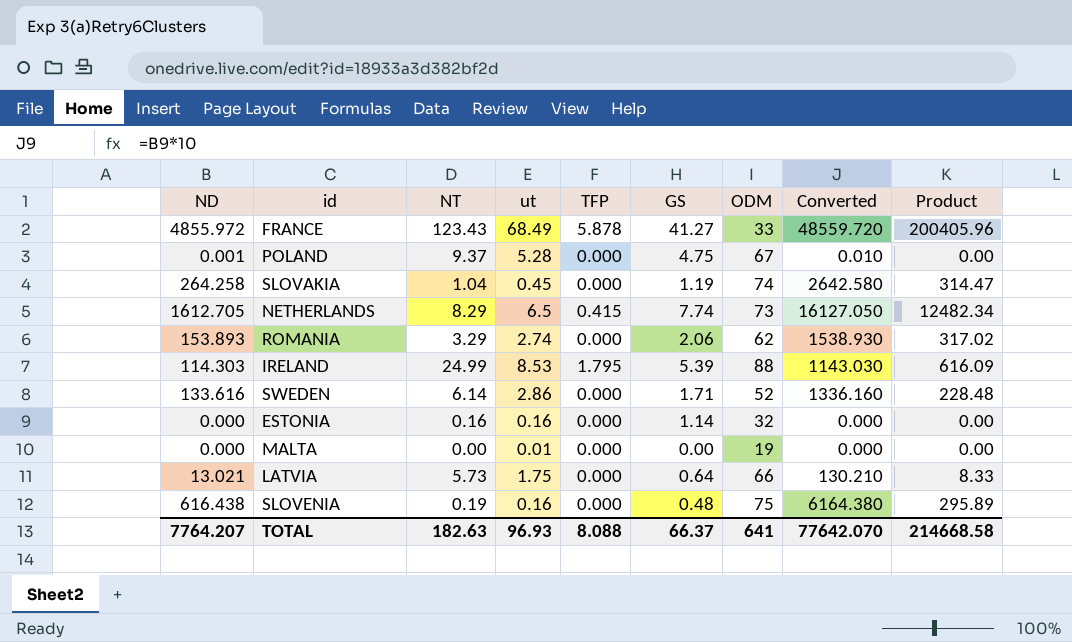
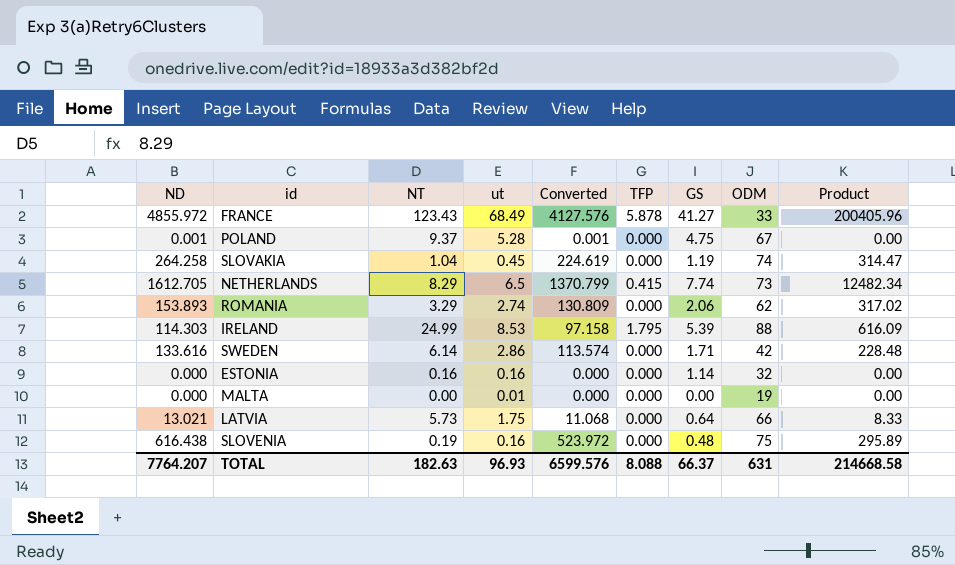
column Converted | formula: [ND] * 10 -> [ND] * 0.85
column Converted | position: 8 -> 5
SWEDEN | ODM: 52 -> 42
TOTAL | Converted: 77642.070 -> 6599.576
TOTAL | ODM: 641 -> 631

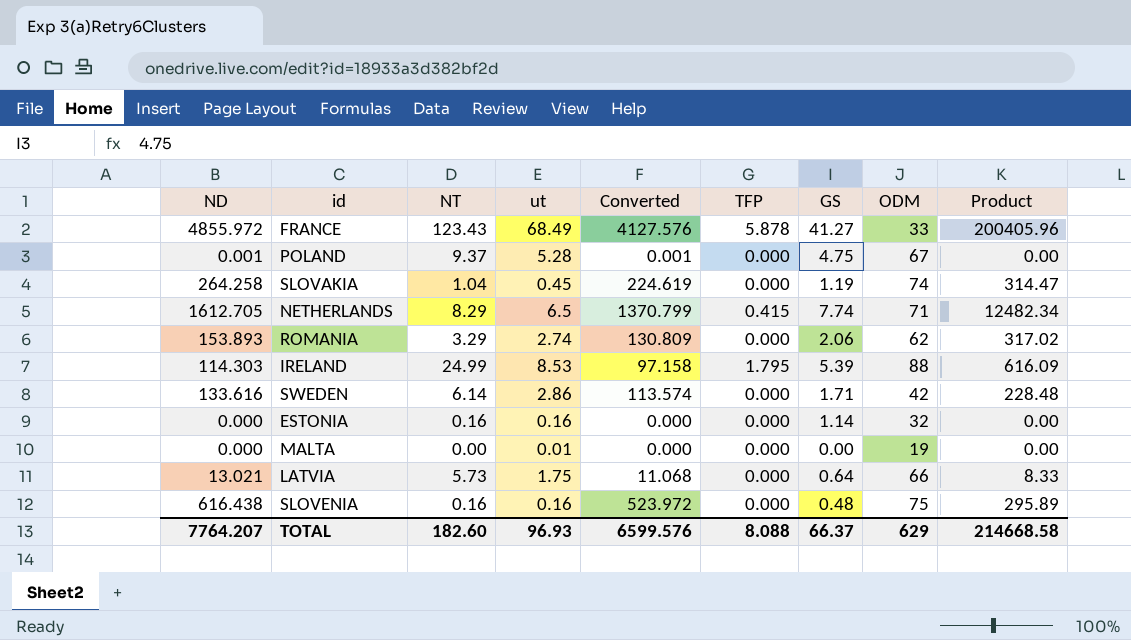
NETHERLANDS | ODM: 73 -> 71
SLOVENIA | NT: 0.19 -> 0.16
TOTAL | NT: 182.63 -> 182.60
TOTAL | ODM: 631 -> 629

